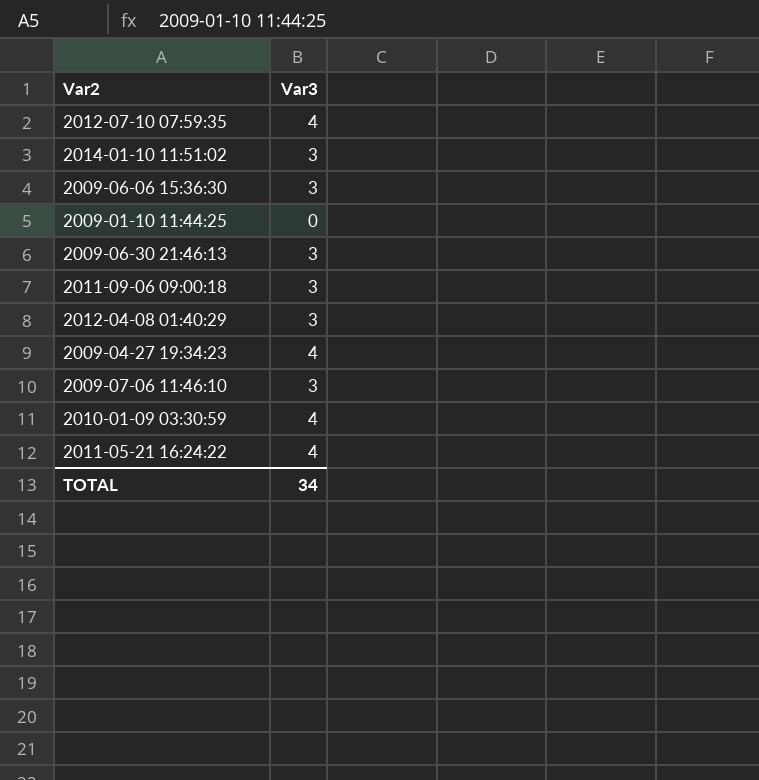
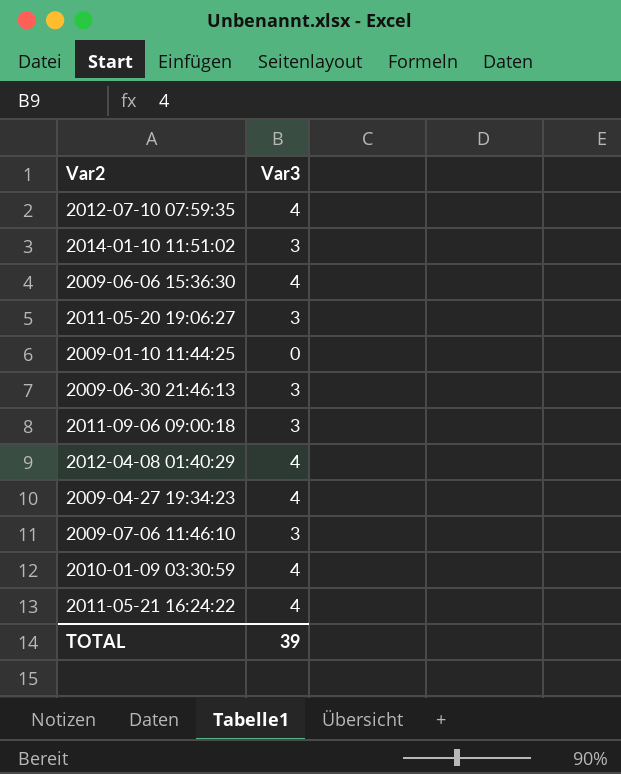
2009-06-06 15:36:30 | Var3: 3 -> 4
row 2011-05-20 19:06:27: none -> 3
2012-04-08 01:40:29 | Var3: 3 -> 4
TOTAL | Var3: 34 -> 39

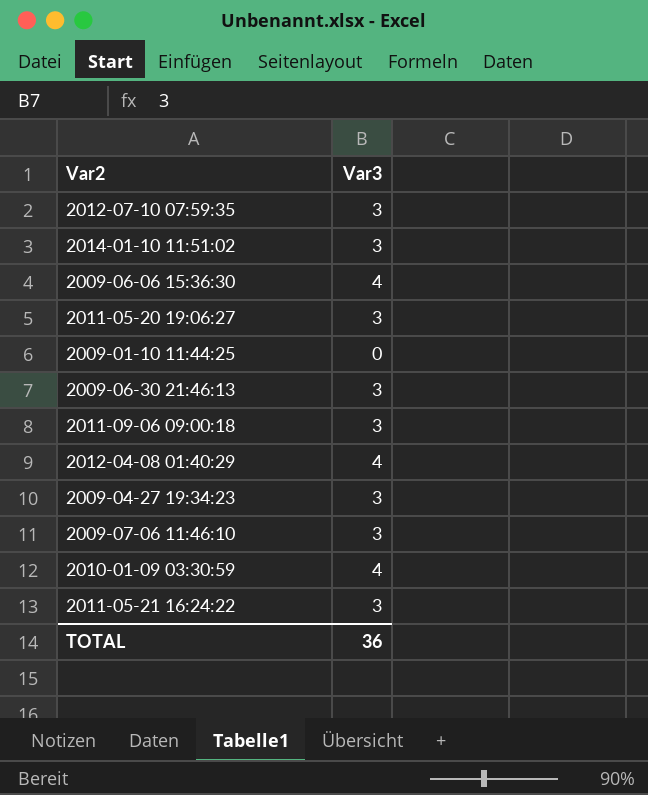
2012-07-10 07:59:35 | Var3: 4 -> 3
2009-04-27 19:34:23 | Var3: 4 -> 3
2011-05-21 16:24:22 | Var3: 4 -> 3
TOTAL | Var3: 39 -> 36

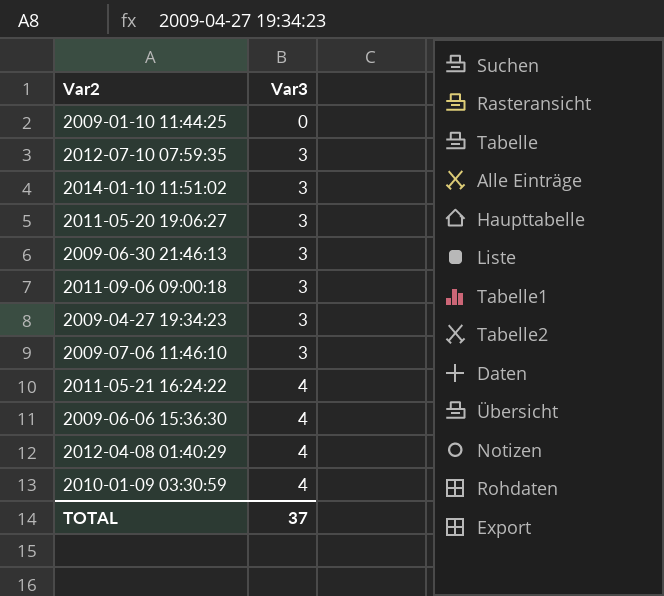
row order: none -> Var3 ascending
2011-05-21 16:24:22 | Var3: 3 -> 4
TOTAL | Var3: 36 -> 37

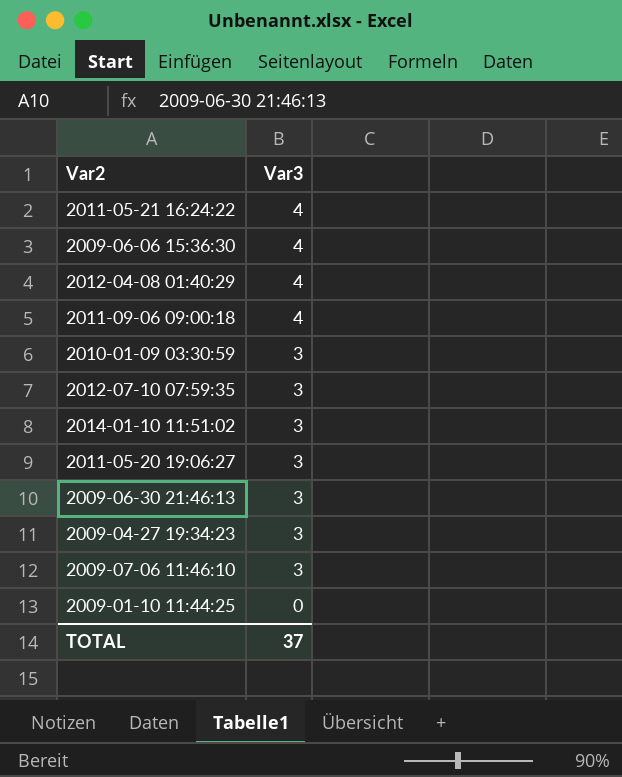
row order: Var3 ascending -> Var3 descending
2011-09-06 09:00:18 | Var3: 3 -> 4
2010-01-09 03:30:59 | Var3: 4 -> 3

